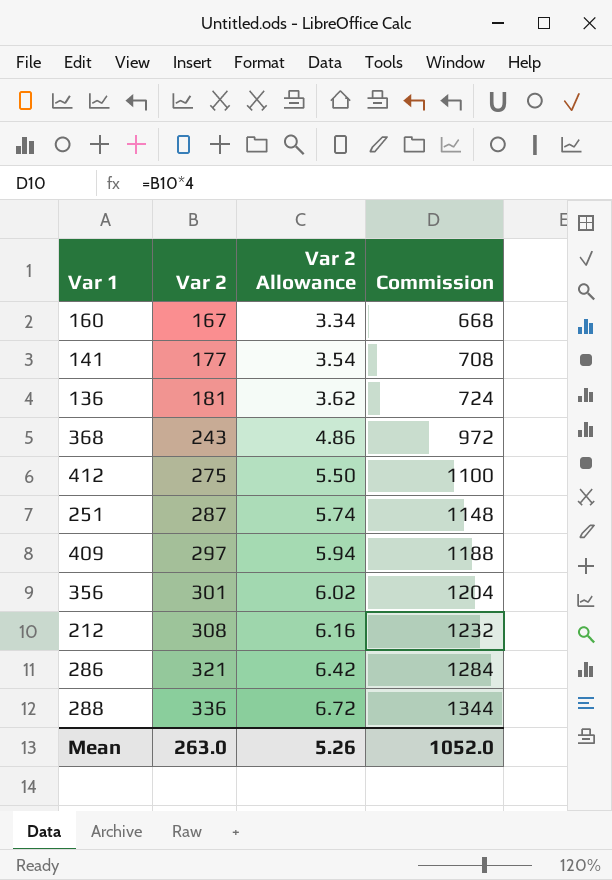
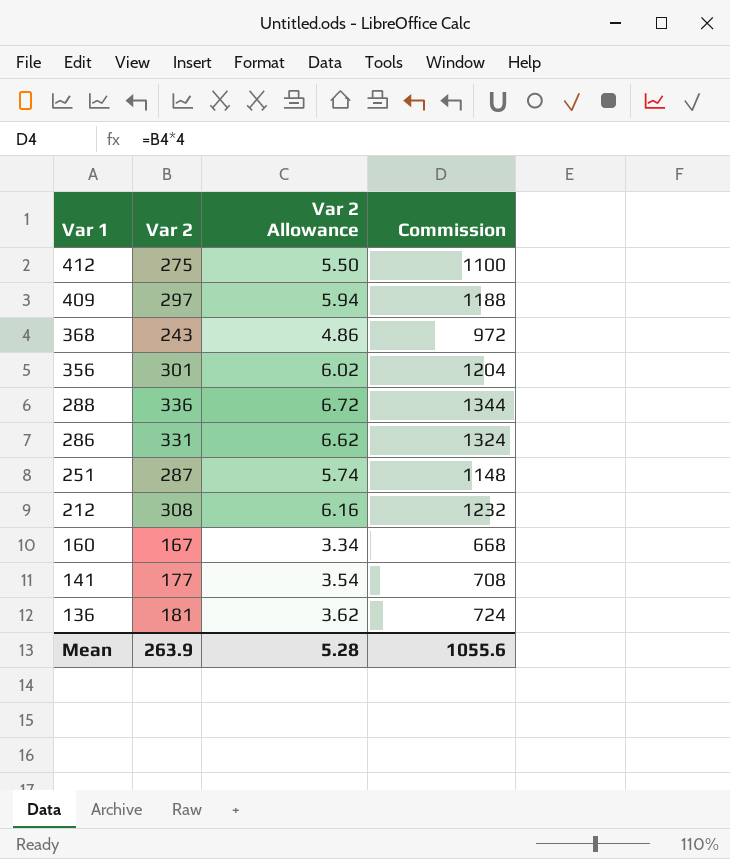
row order: Var 2 ascending -> Var 1 descending
286 | Var 2: 321 -> 331
286 | Var 2 Allowance: 6.42 -> 6.62
286 | Commission: 1284 -> 1324
Mean | Var 2: 263.0 -> 263.9
Mean | Var 2 Allowance: 5.26 -> 5.28
Mean | Commission: 1052.0 -> 1055.6

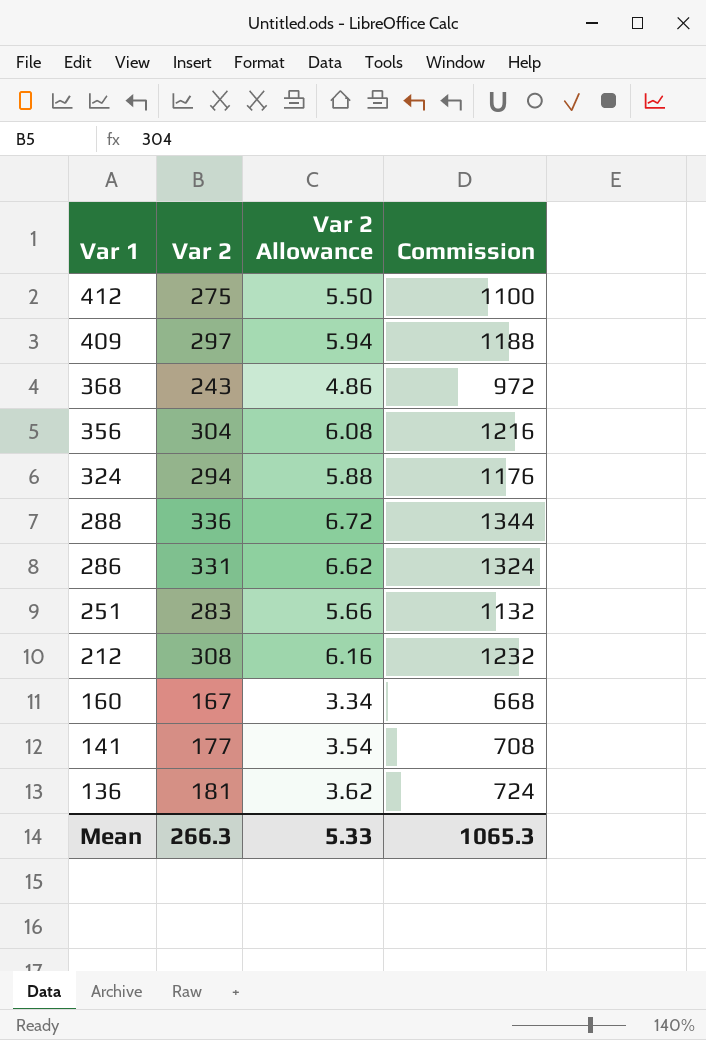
356 | Var 2: 301 -> 304
356 | Var 2 Allowance: 6.02 -> 6.08
356 | Commission: 1204 -> 1216
row 324: none -> 294 | 5.88 | 1176
251 | Var 2: 287 -> 283
251 | Var 2 Allowance: 5.74 -> 5.66
251 | Commission: 1148 -> 1132
Mean | Var 2: 263.9 -> 266.3
Mean | Var 2 Allowance: 5.28 -> 5.33
Mean | Commission: 1055.6 -> 1065.3

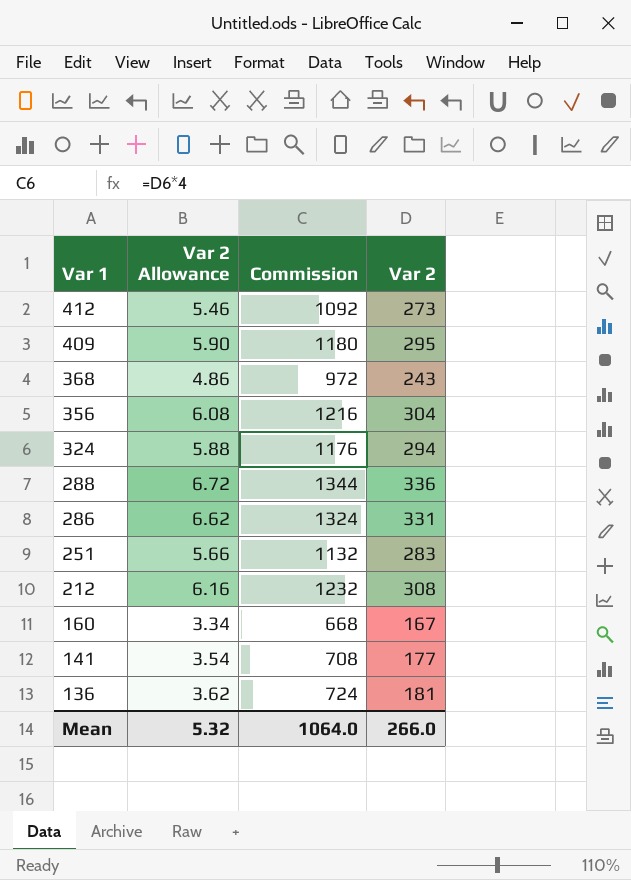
column Var 2 | position: 2 -> 4
412 | Var 2 Allowance: 5.50 -> 5.46
412 | Commission: 1100 -> 1092
412 | Var 2: 275 -> 273
409 | Var 2 Allowance: 5.94 -> 5.90
409 | Commission: 1188 -> 1180
409 | Var 2: 297 -> 295
Mean | Var 2 Allowance: 5.33 -> 5.32
Mean | Commission: 1065.3 -> 1064.0
Mean | Var 2: 266.3 -> 266.0

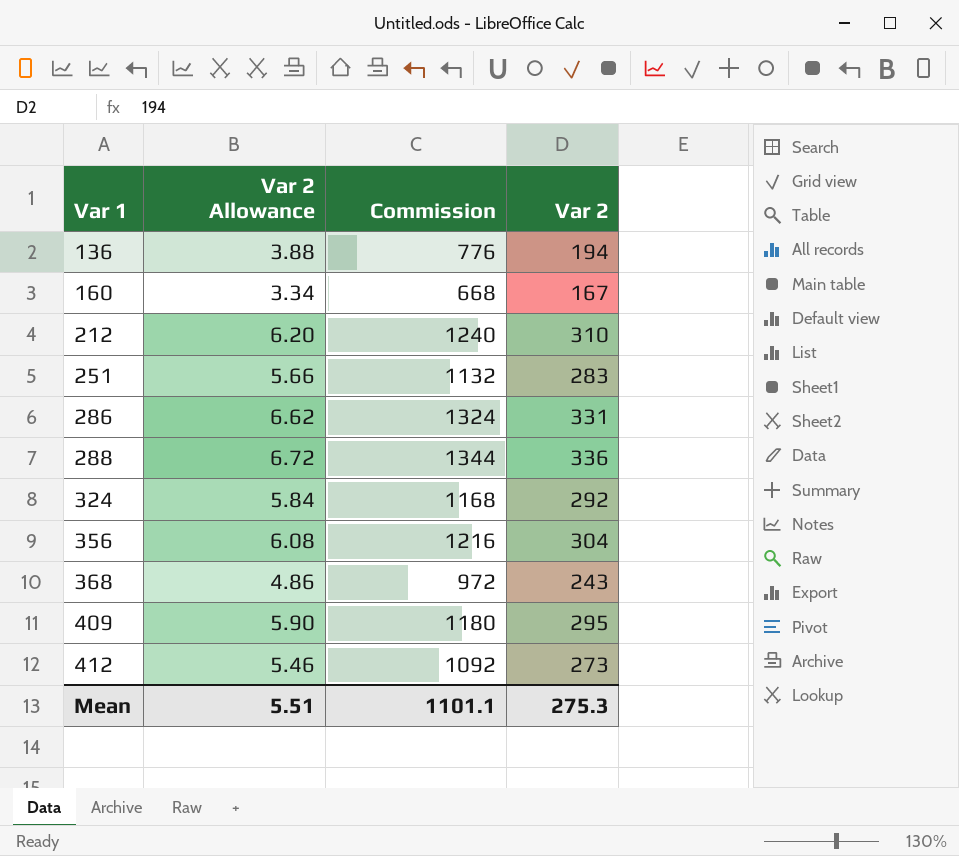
row order: Var 1 descending -> Var 1 ascending
row 141: 3.54 | 708 | 177 -> none
136 | Var 2 Allowance: 3.62 -> 3.88
136 | Commission: 724 -> 776
136 | Var 2: 181 -> 194
212 | Var 2 Allowance: 6.16 -> 6.20
212 | Commission: 1232 -> 1240
212 | Var 2: 308 -> 310
324 | Var 2 Allowance: 5.88 -> 5.84
324 | Commission: 1176 -> 1168
324 | Var 2: 294 -> 292
Mean | Var 2 Allowance: 5.32 -> 5.51
Mean | Commission: 1064.0 -> 1101.1
Mean | Var 2: 266.0 -> 275.3

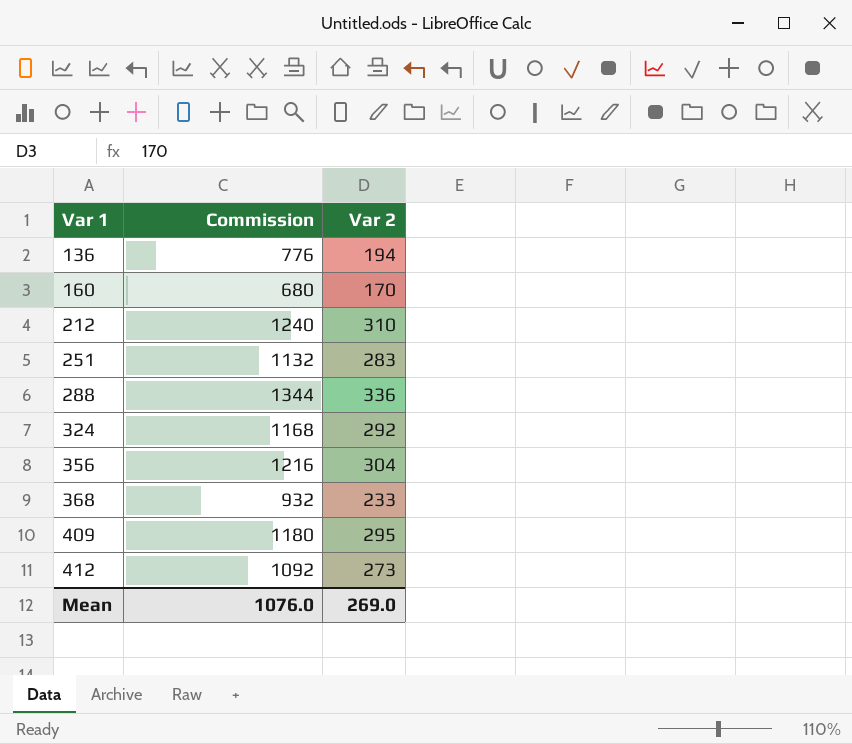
column Var 2 Allowance | formula: [Var 2] * 0.02 -> none
row 286: 6.62 | 1324 | 331 -> none
160 | Commission: 668 -> 680
160 | Var 2: 167 -> 170
368 | Commission: 972 -> 932
368 | Var 2: 243 -> 233
Mean | Commission: 1101.1 -> 1076.0
Mean | Var 2: 275.3 -> 269.0

